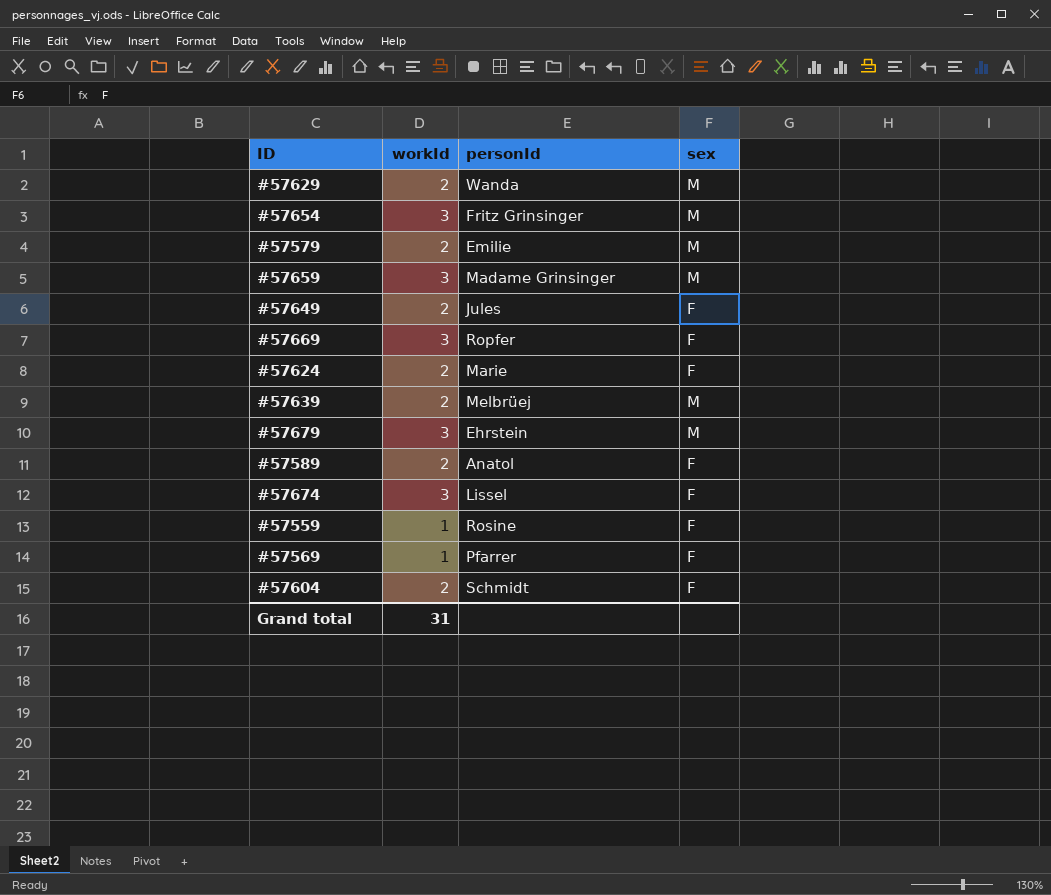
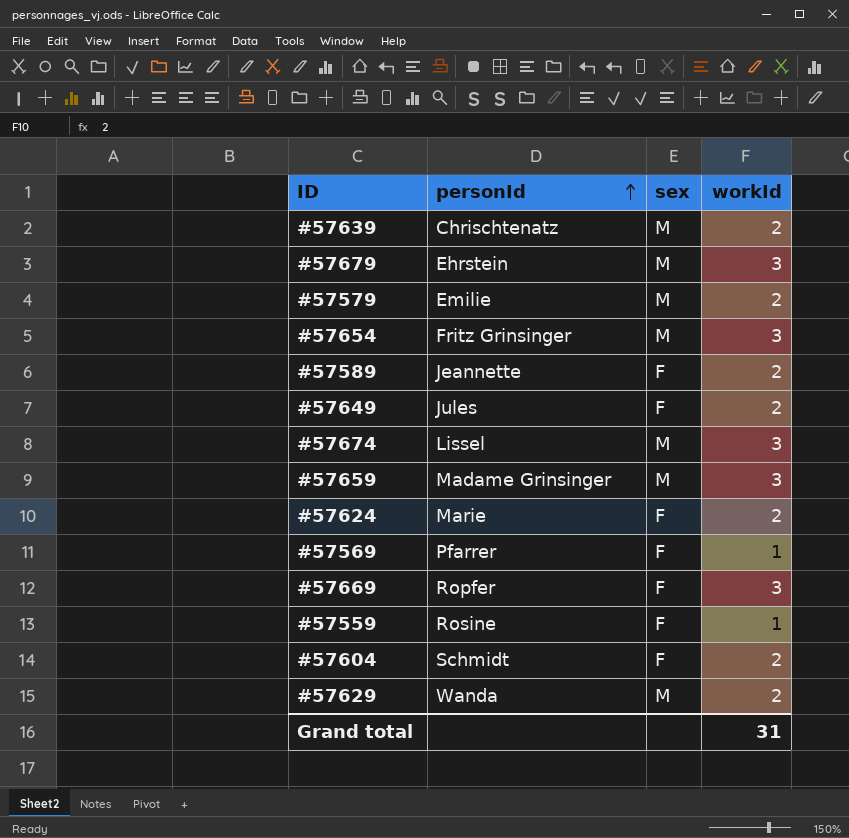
row order: none -> personId ascending
column workId | position: 2 -> 4
#57639 | personId: Melbrüej -> Chrischtenatz
#57589 | personId: Anatol -> Jeannette
#57674 | sex: F -> M

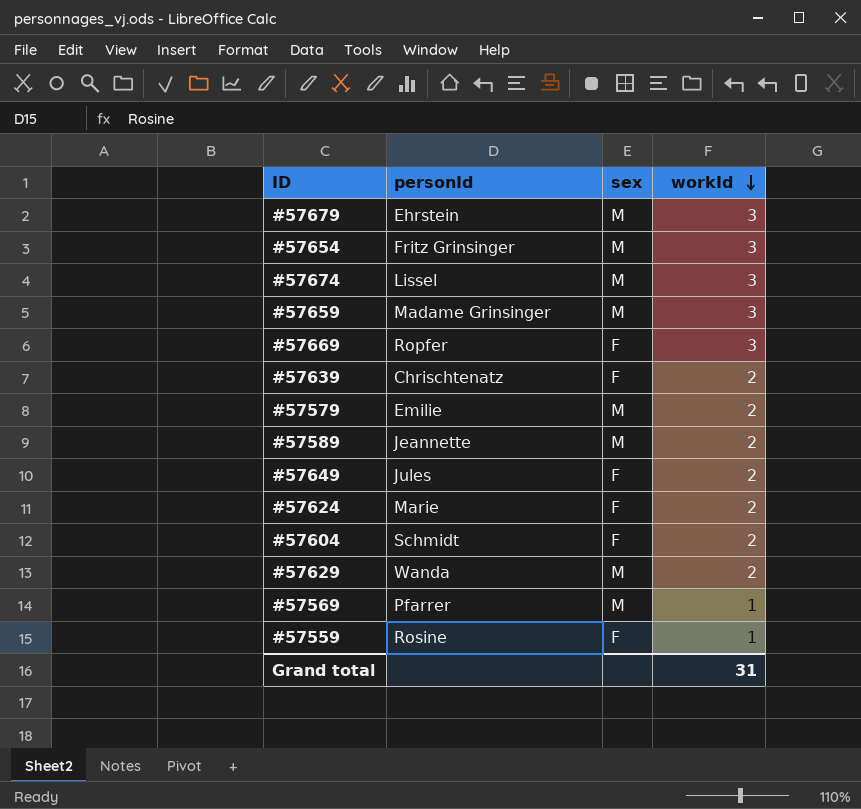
row order: personId ascending -> workId descending
#57639 | sex: M -> F
#57589 | sex: F -> M
#57569 | sex: F -> M

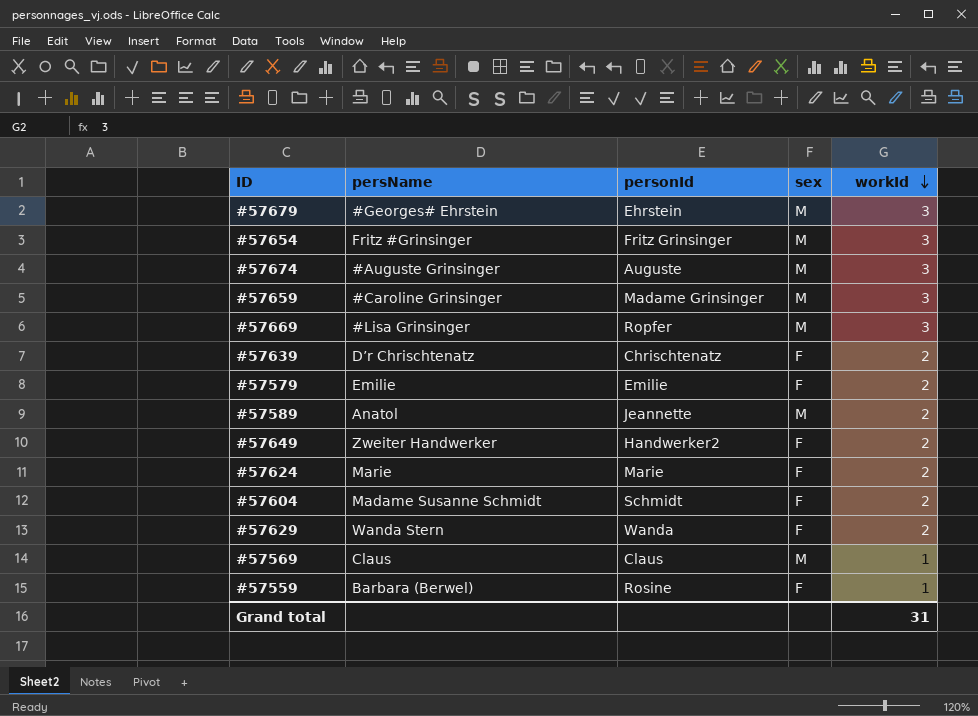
column persName | position: none -> 2
#57674 | personId: Lissel -> Auguste
#57669 | sex: F -> M
#57579 | sex: M -> F
#57649 | personId: Jules -> Handwerker2
#57629 | sex: M -> F
#57569 | personId: Pfarrer -> Claus

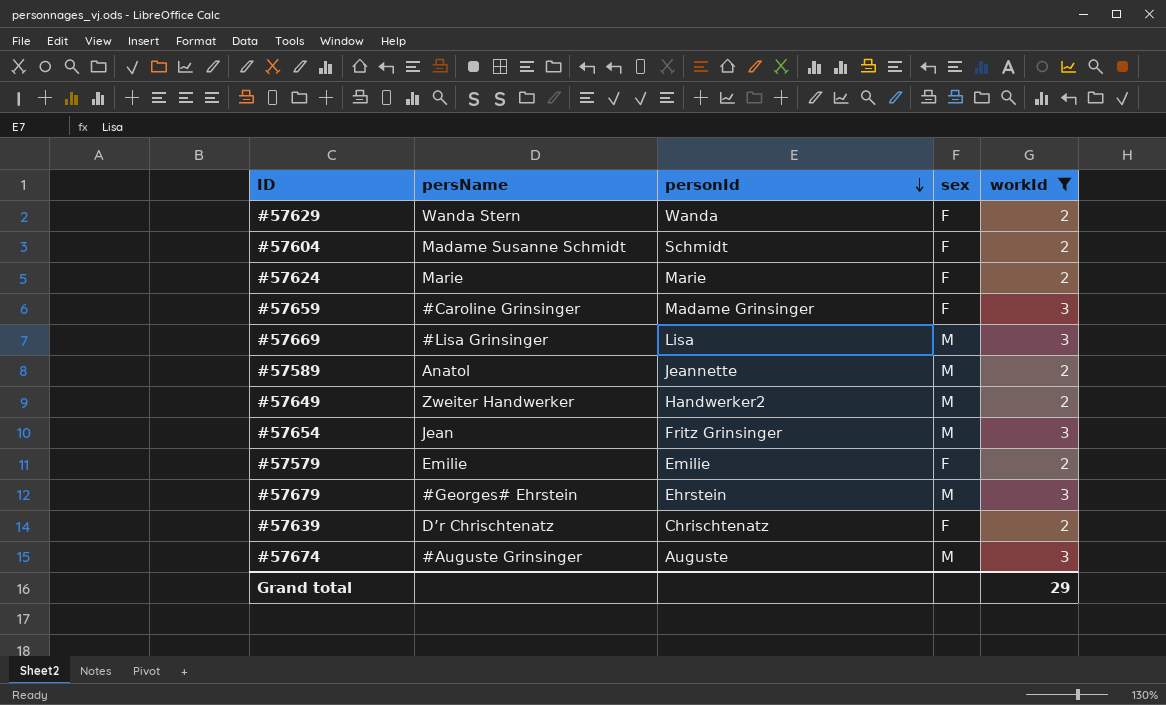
filter: none -> workId != 1
row order: workId descending -> personId descending
#57659 | sex: M -> F
#57669 | personId: Ropfer -> Lisa
#57649 | sex: F -> M
#57654 | persName: Fritz #Grinsinger -> Jean
Grand total | workId: 31 -> 29

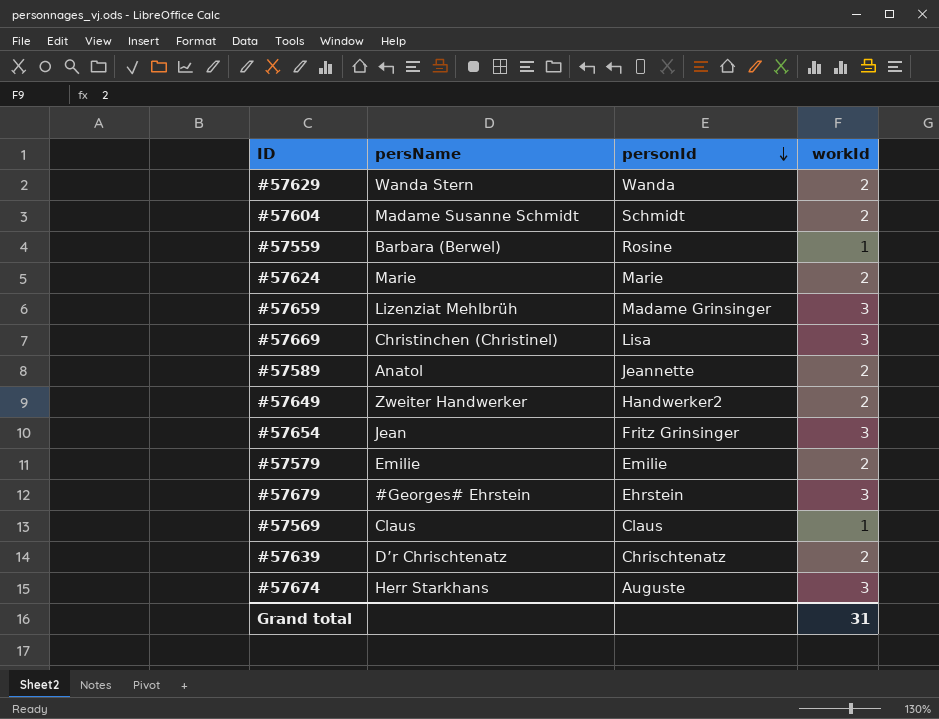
filter: workId != 1 -> none
column sex | position: 4 -> none
#57659 | persName: #Caroline Grinsinger -> Lizenziat Mehlbrüh
#57669 | persName: #Lisa Grinsinger -> Christinchen (Christinel)
#57674 | persName: #Auguste Grinsinger -> Herr Starkhans
Grand total | workId: 29 -> 31

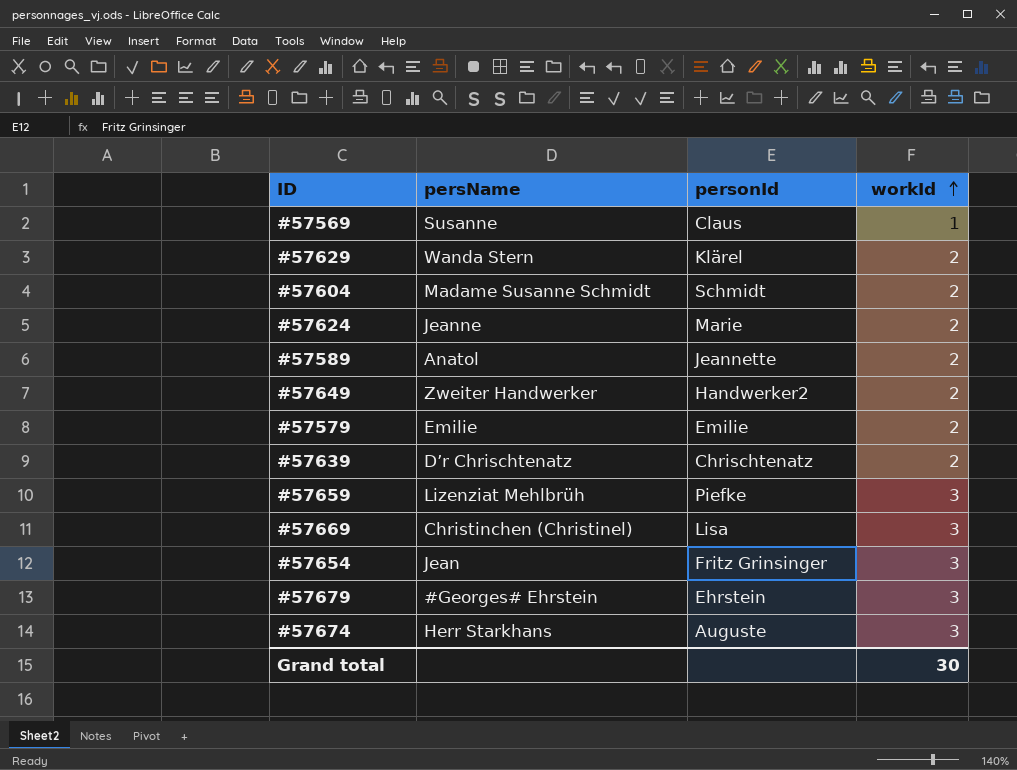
row order: personId descending -> workId ascending
row #57559: Barbara (Berwel) | Rosine | 1 -> none
#57569 | persName: Claus -> Susanne
#57629 | personId: Wanda -> Klärel
#57624 | persName: Marie -> Jeanne
#57659 | personId: Madame Grinsinger -> Piefke
Grand total | workId: 31 -> 30

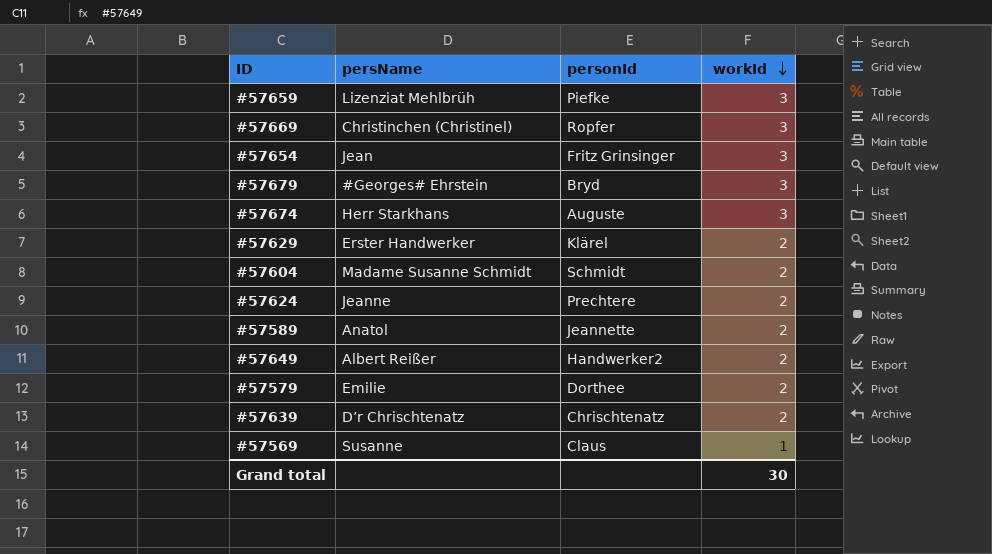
row order: workId ascending -> workId descending
#57669 | personId: Lisa -> Ropfer
#57679 | personId: Ehrstein -> Bryd
#57629 | persName: Wanda Stern -> Erster Handwerker
#57624 | personId: Marie -> Prechtere
#57649 | persName: Zweiter Handwerker -> Albert Reißer
#57579 | personId: Emilie -> Dorthee

